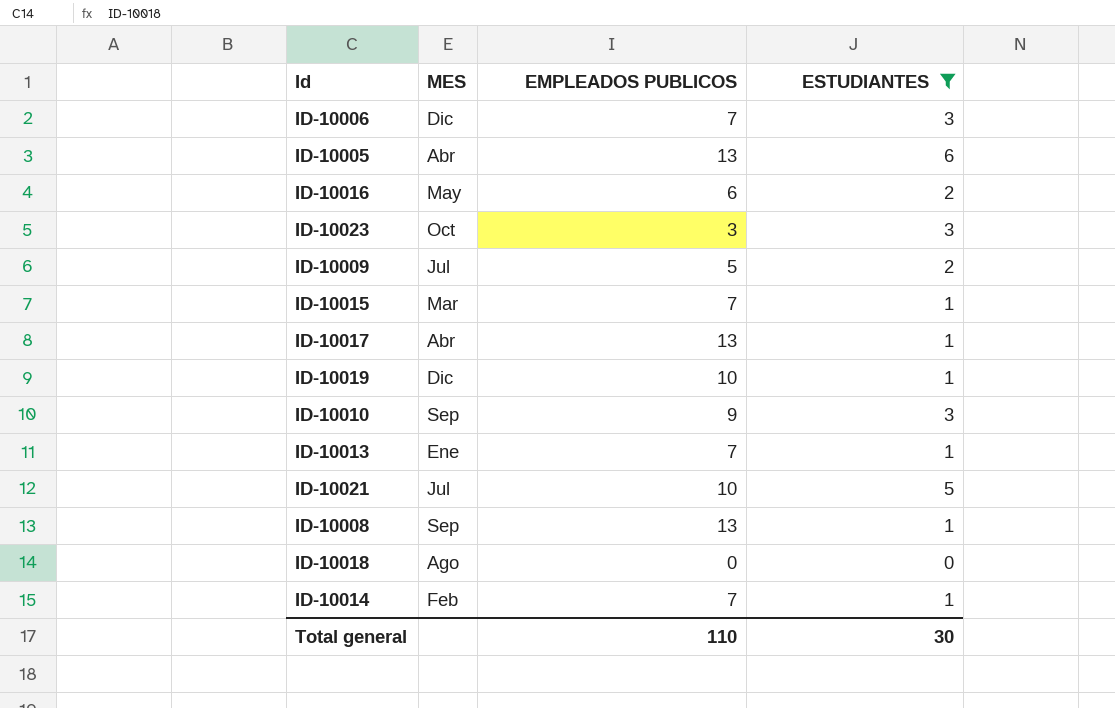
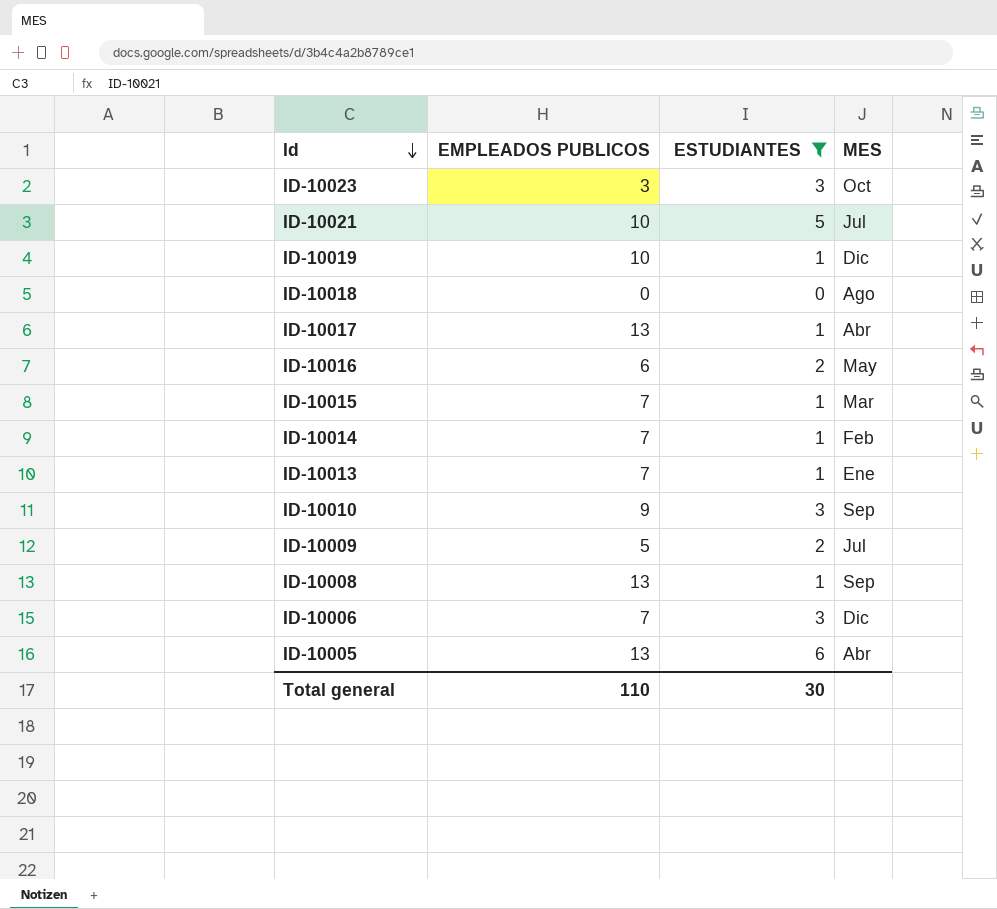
row order: none -> Id descending
column MES | position: 2 -> 4

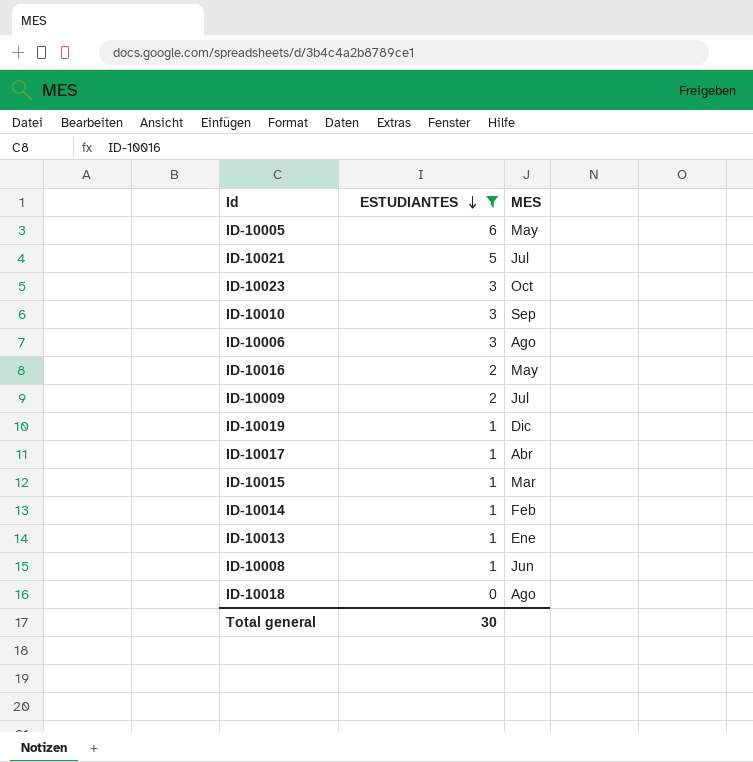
row order: Id descending -> ESTUDIANTES descending
column EMPLEADOS PUBLICOS | position: 2 -> none
ID-10005 | MES: Abr -> May
ID-10006 | MES: Dic -> Ago
ID-10008 | MES: Sep -> Jun

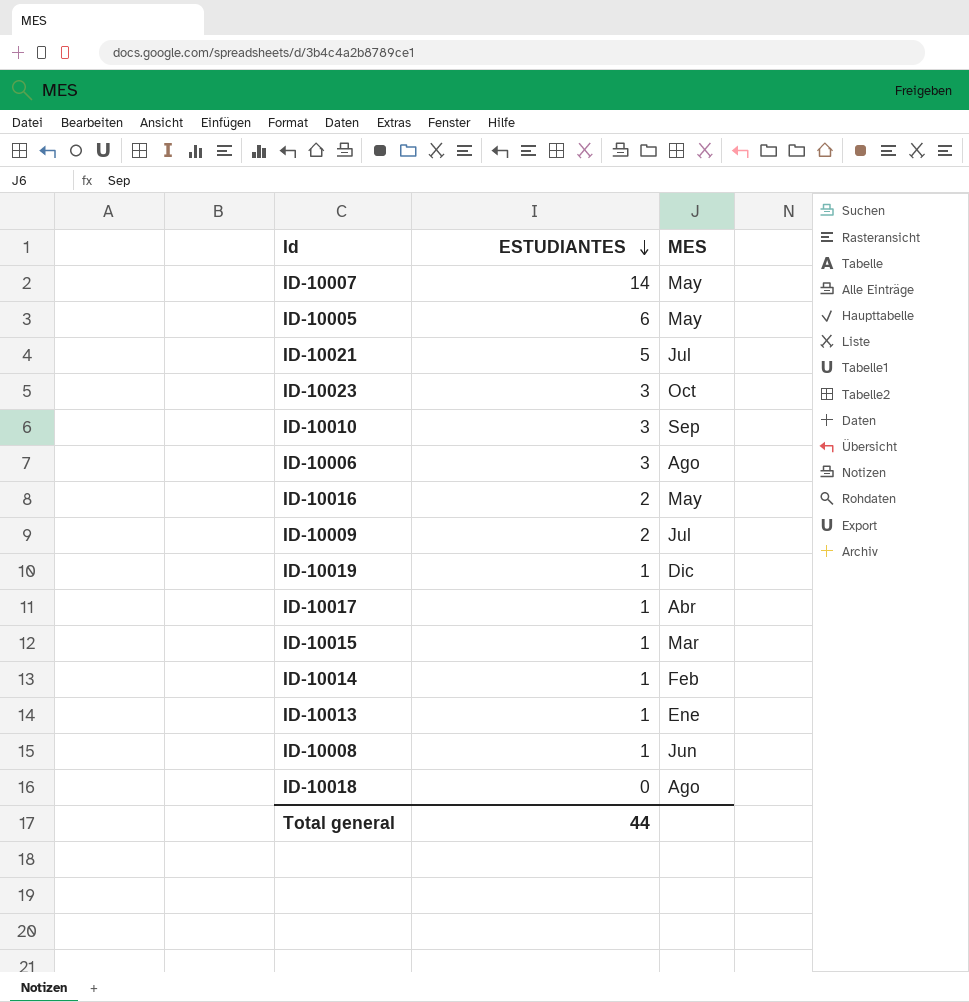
filter: ESTUDIANTES != 14 -> none
Total general | ESTUDIANTES: 30 -> 44

